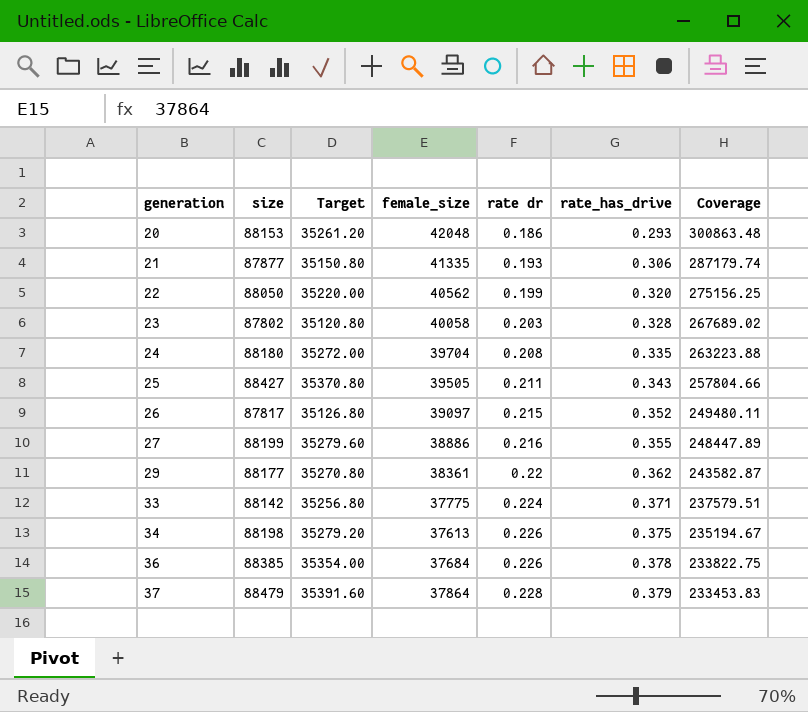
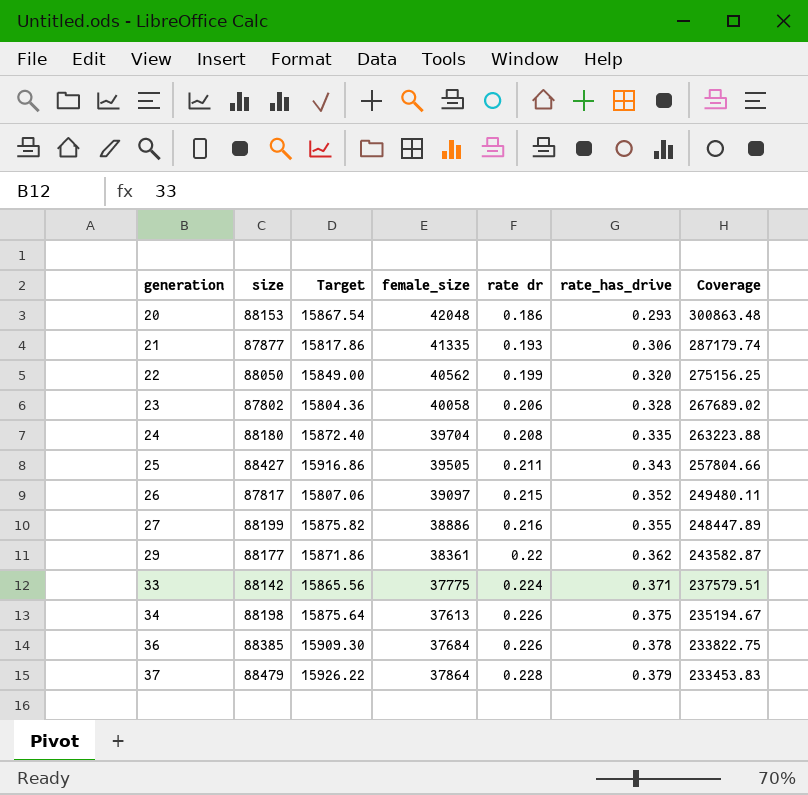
column Target | formula: [size] * 0.4 -> [size] * 0.18
23 | rate dr: 0.203 -> 0.206

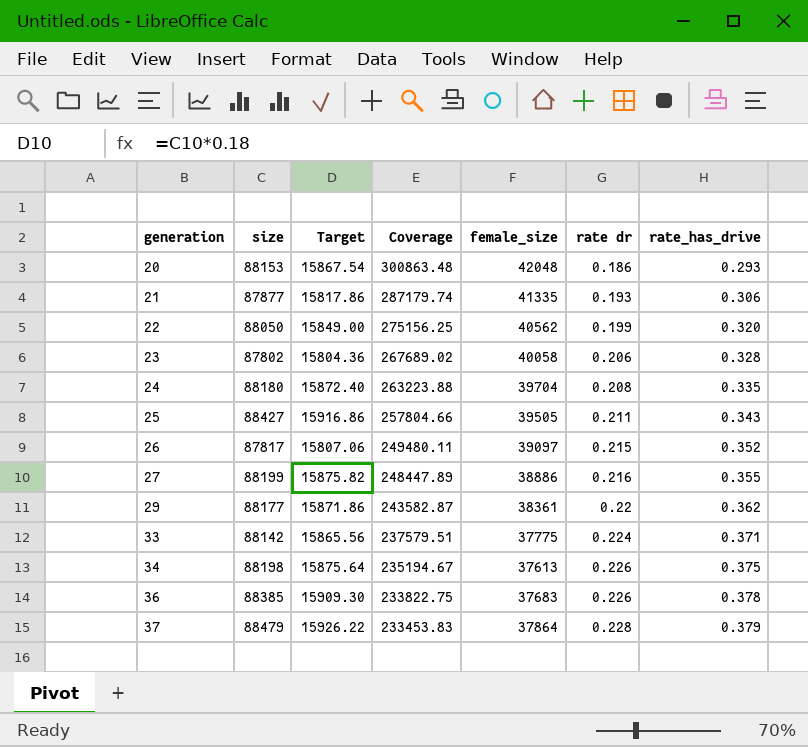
column Coverage | position: 7 -> 4
36 | female_size: 37684 -> 37683

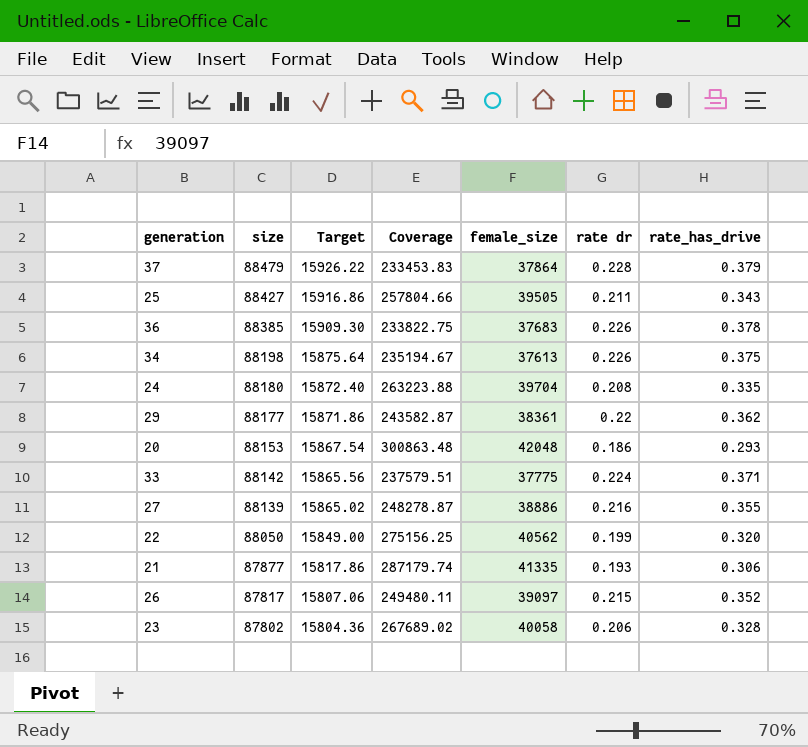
row order: generation ascending -> size descending
27 | size: 88199 -> 88139
27 | Target: 15875.82 -> 15865.02
27 | Coverage: 248447.89 -> 248278.87

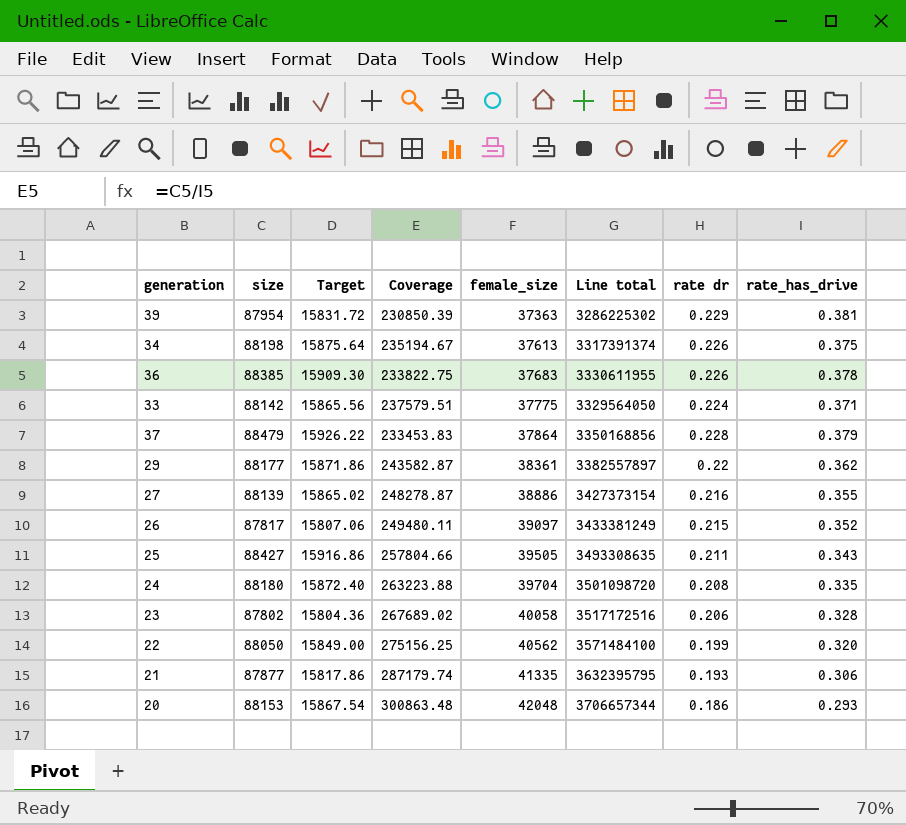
row order: size descending -> female_size ascending
column Line total | formula: none -> [size] * [female_size]
row 39: none -> 87954 | 15831.72 | 230850.39 | 37363 | 3286225302 | 0.229 | 0.381

